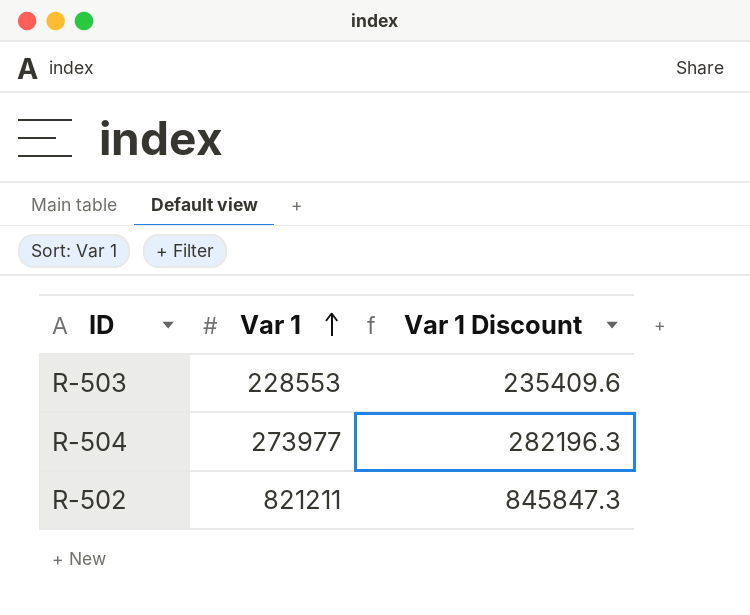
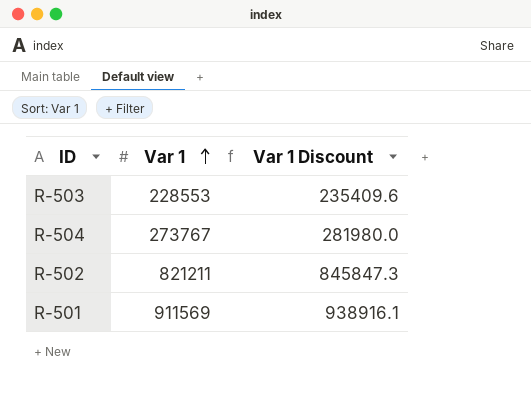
R-504 | Var 1: 273977 -> 273767
R-504 | Var 1 Discount: 282196.3 -> 281980.0
row R-501: none -> 911569 | 938916.1

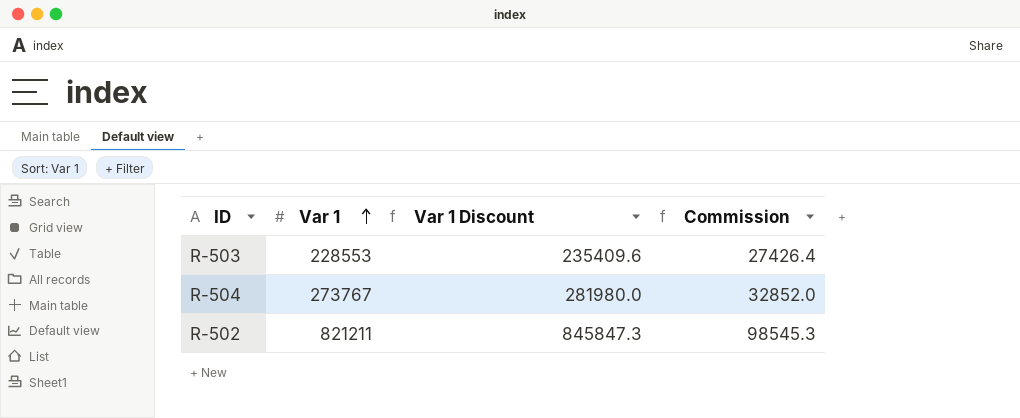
column Commission | formula: none -> [Var 1] * 0.12
row R-501: 911569 | 938916.1 -> none

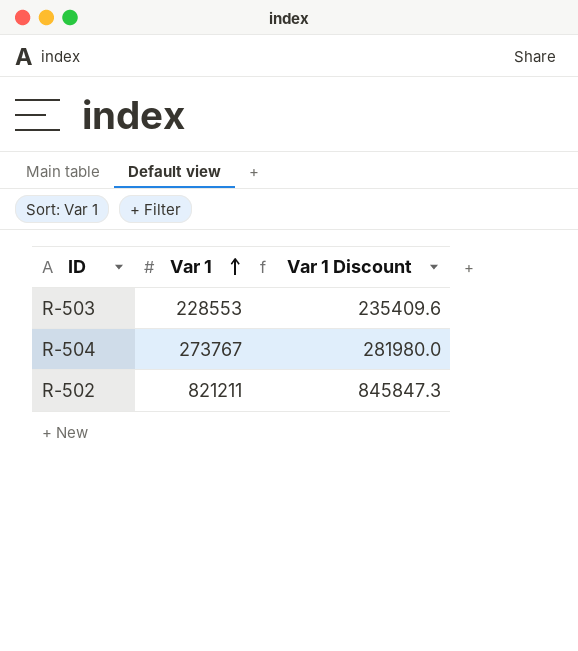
column Commission | formula: [Var 1] * 0.12 -> none

